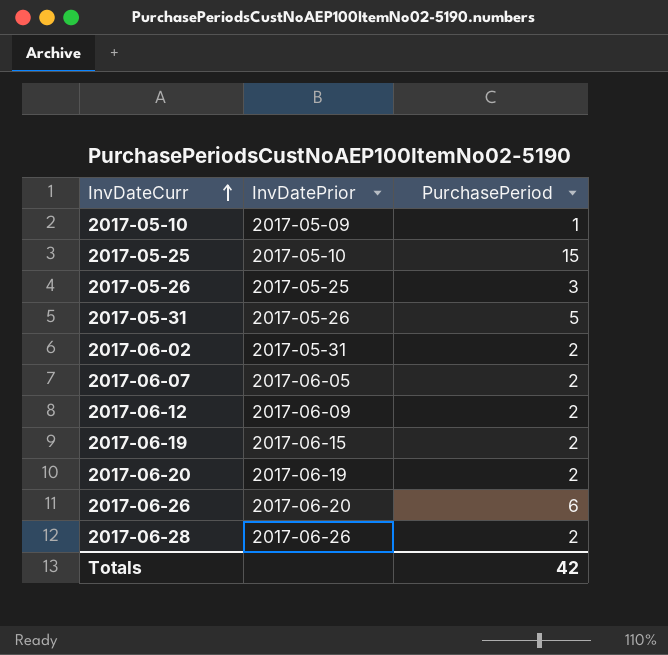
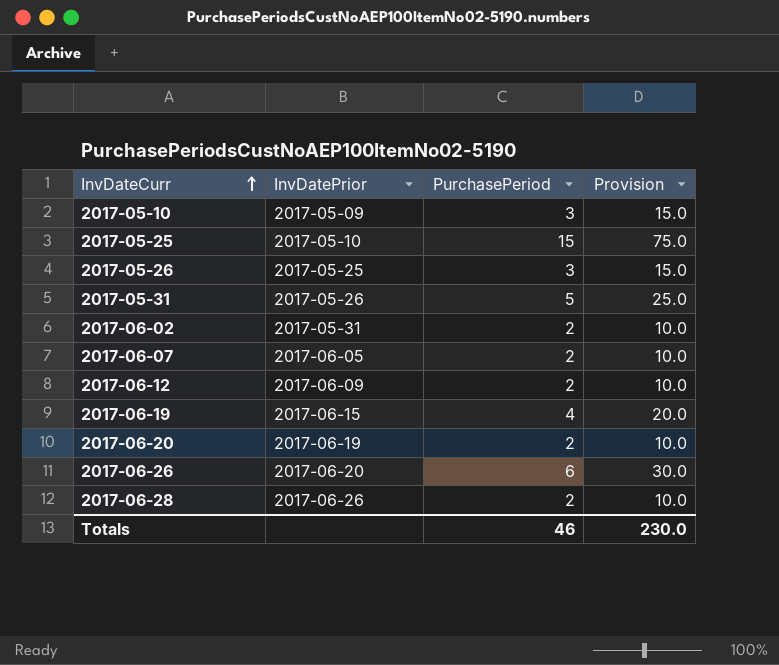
column Provision | formula: none -> [PurchasePeriod] * 5
2017-05-10 | PurchasePeriod: 1 -> 3
2017-06-19 | PurchasePeriod: 2 -> 4
Totals | PurchasePeriod: 42 -> 46

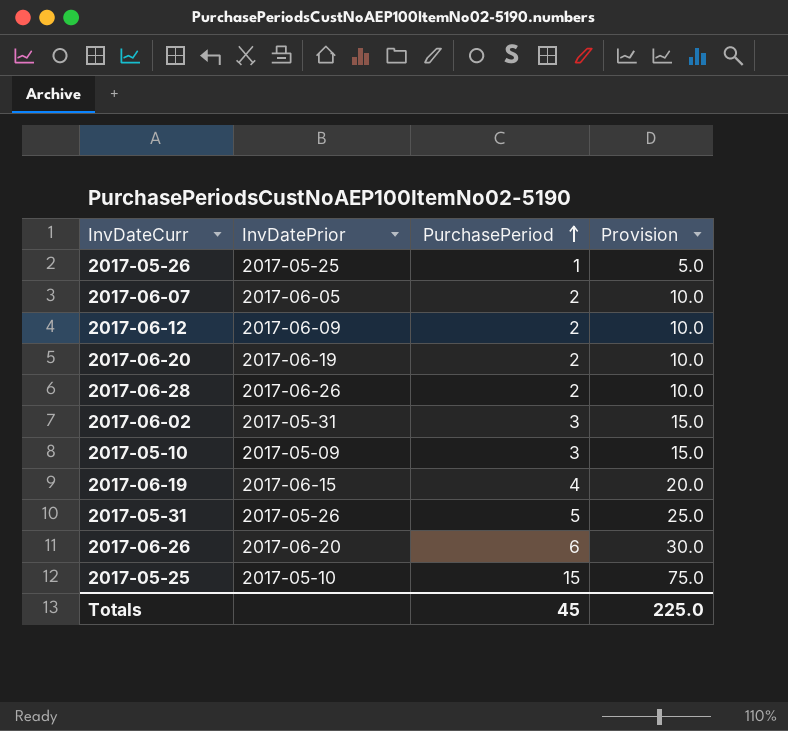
row order: InvDateCurr ascending -> PurchasePeriod ascending
2017-05-26 | PurchasePeriod: 3 -> 1
2017-05-26 | Provision: 15.0 -> 5.0
2017-06-02 | PurchasePeriod: 2 -> 3
2017-06-02 | Provision: 10.0 -> 15.0
Totals | PurchasePeriod: 46 -> 45
Totals | Provision: 230.0 -> 225.0

